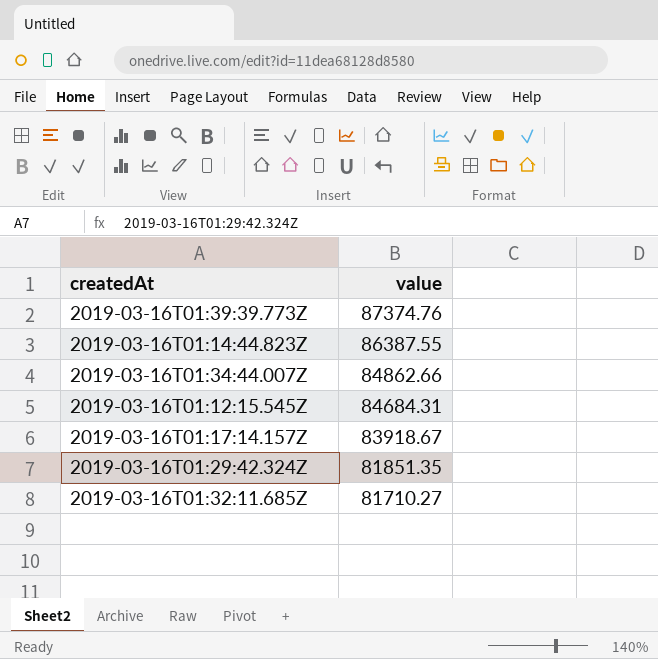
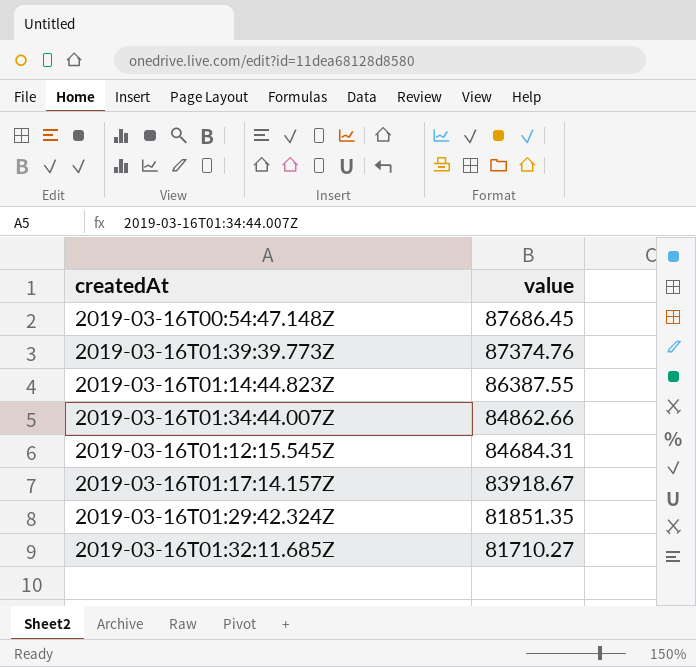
row 2019-03-16T00:54:47.148Z: none -> 87686.45

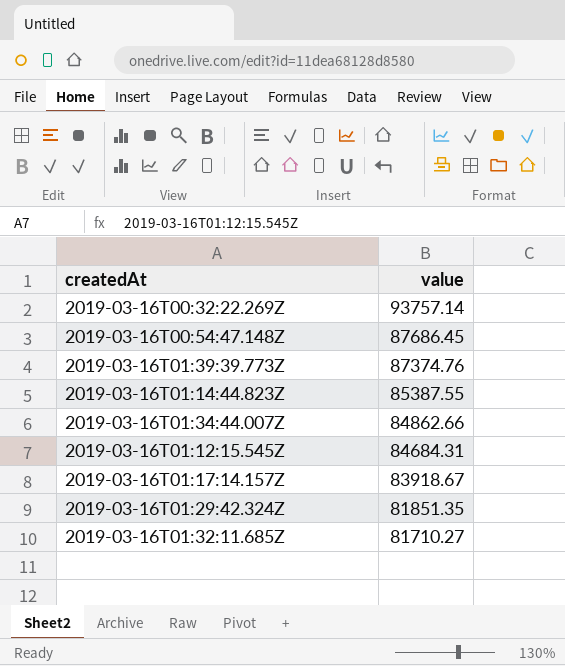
row 2019-03-16T00:32:22.269Z: none -> 93757.14
2019-03-16T01:14:44.823Z | value: 86387.55 -> 85387.55

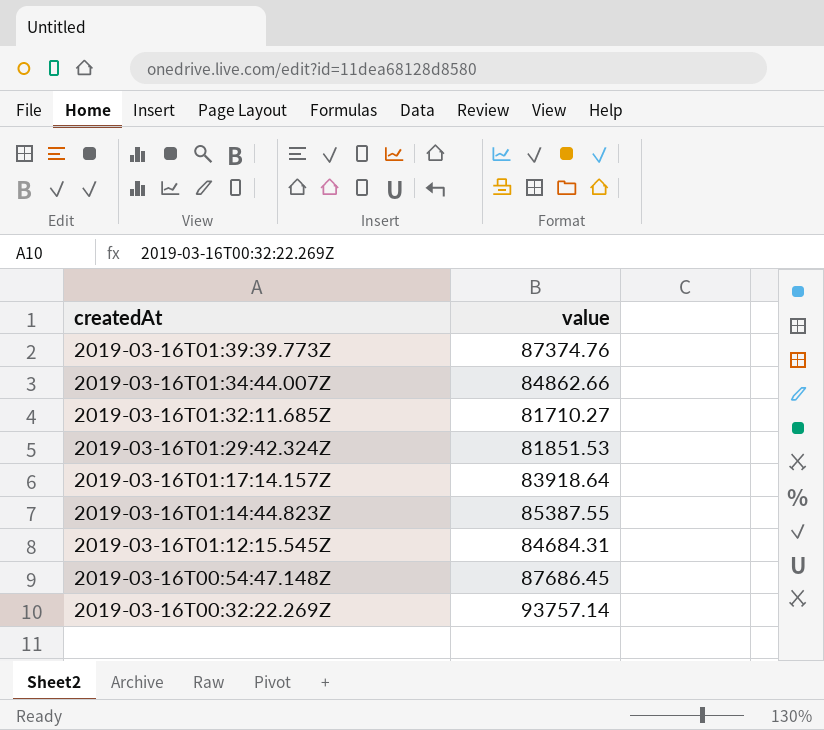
row order: value descending -> createdAt descending
2019-03-16T01:29:42.324Z | value: 81851.35 -> 81851.53
2019-03-16T01:17:14.157Z | value: 83918.67 -> 83918.64

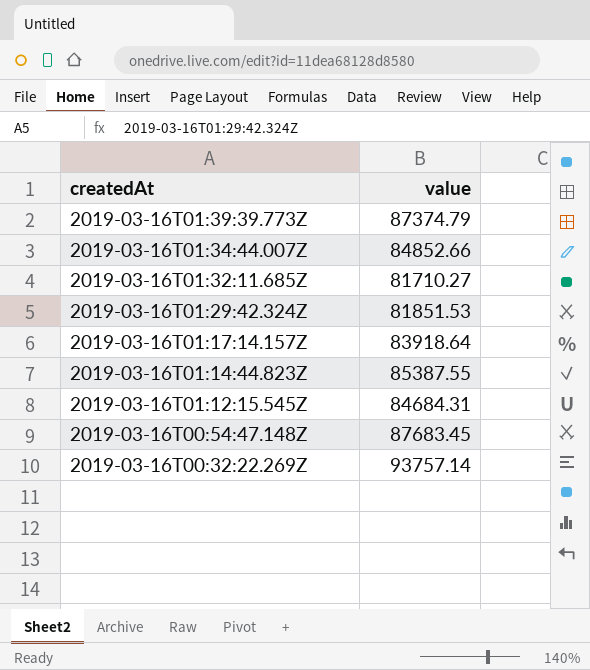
2019-03-16T01:39:39.773Z | value: 87374.76 -> 87374.79
2019-03-16T01:34:44.007Z | value: 84862.66 -> 84852.66
2019-03-16T00:54:47.148Z | value: 87686.45 -> 87683.45

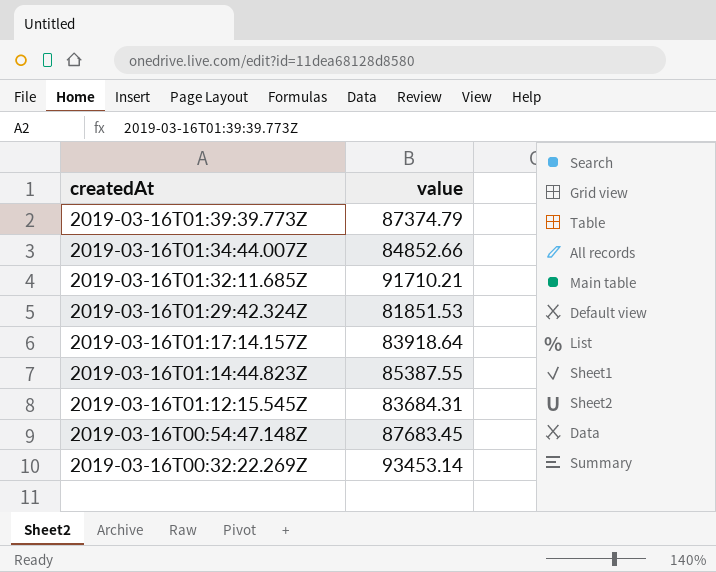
2019-03-16T01:32:11.685Z | value: 81710.27 -> 91710.21
2019-03-16T01:12:15.545Z | value: 84684.31 -> 83684.31
2019-03-16T00:32:22.269Z | value: 93757.14 -> 93453.14

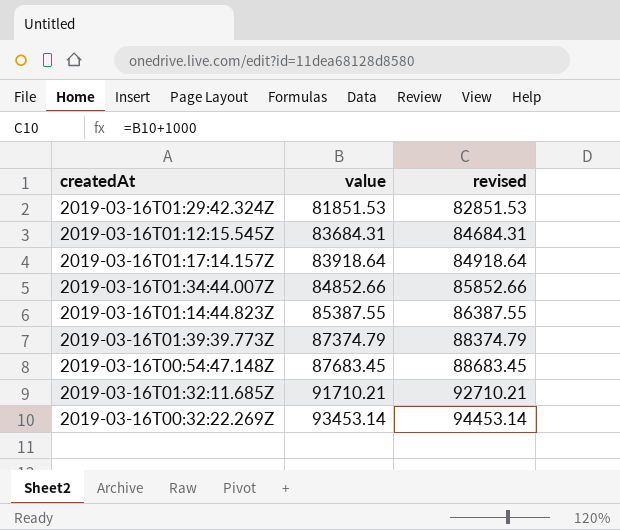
row order: createdAt descending -> value ascending
column revised | formula: none -> [value] + 1000

